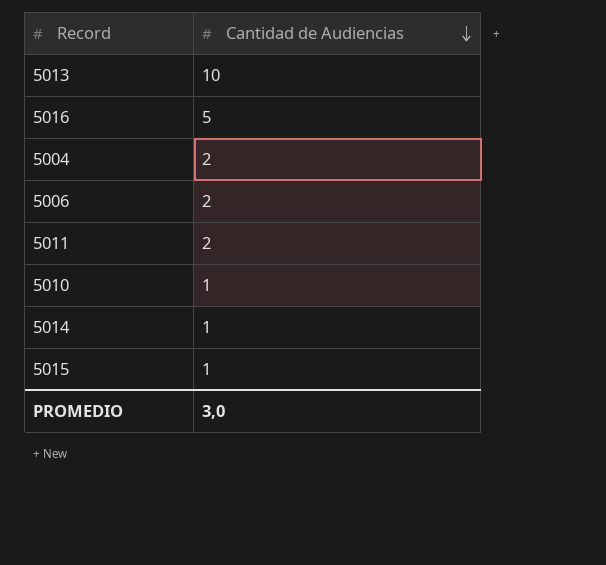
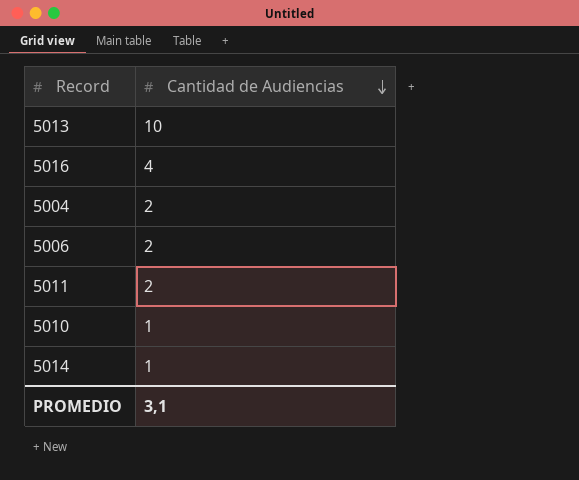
row 5015: 1 -> none
5016 | Cantidad de Audiencias: 5 -> 4
PROMEDIO | Cantidad de Audiencias: 3,0 -> 3,1

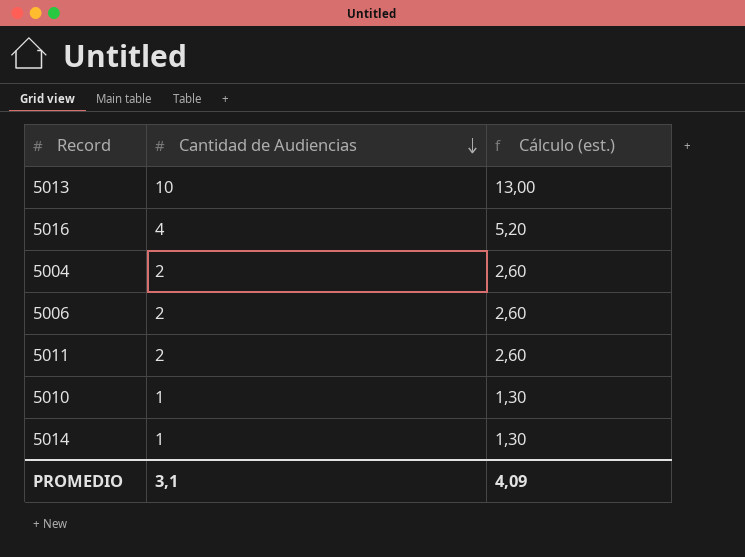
column Cálculo (est.) | formula: none -> [Cantidad de Audiencias] * 1,3

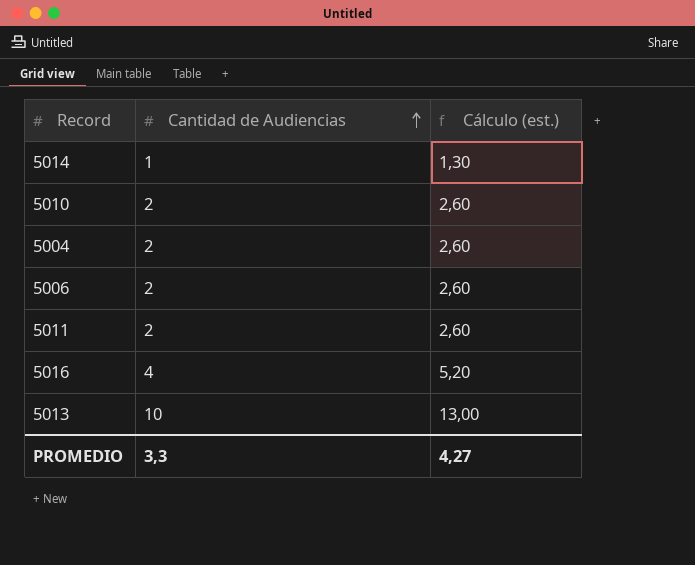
row order: Cantidad de Audiencias descending -> Cantidad de Audiencias ascending
5010 | Cantidad de Audiencias: 1 -> 2
5010 | Cálculo (est.): 1,30 -> 2,60
PROMEDIO | Cantidad de Audiencias: 3,1 -> 3,3
PROMEDIO | Cálculo (est.): 4,09 -> 4,27

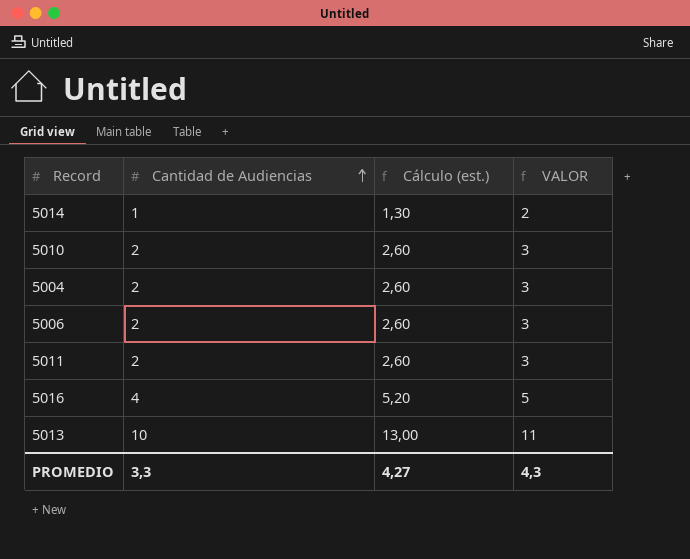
column VALOR | formula: none -> [Cantidad de Audiencias] + 1

